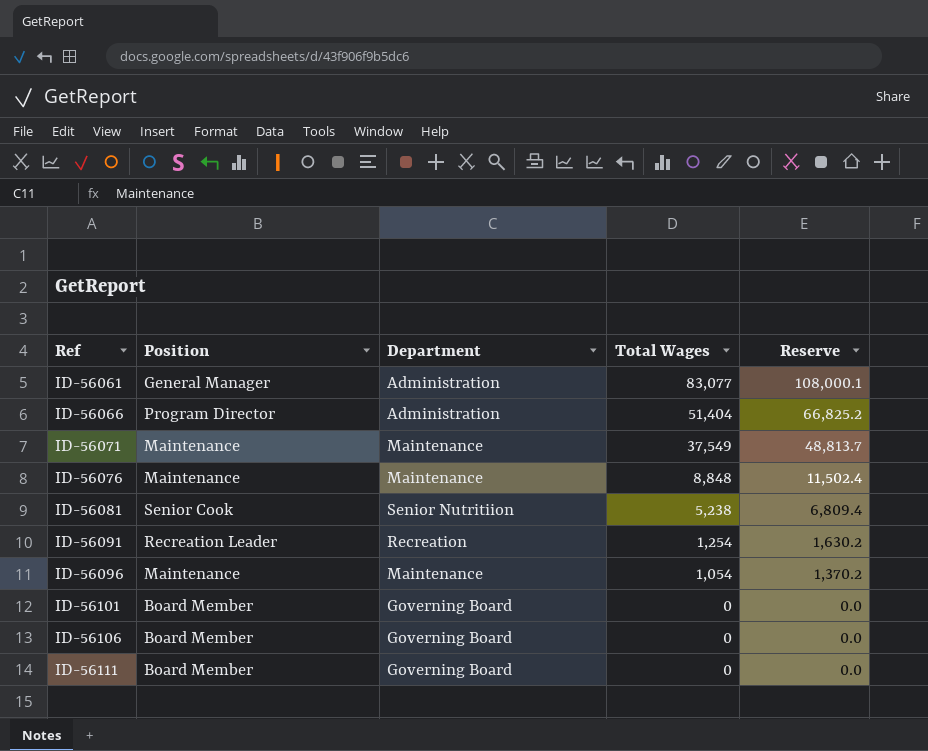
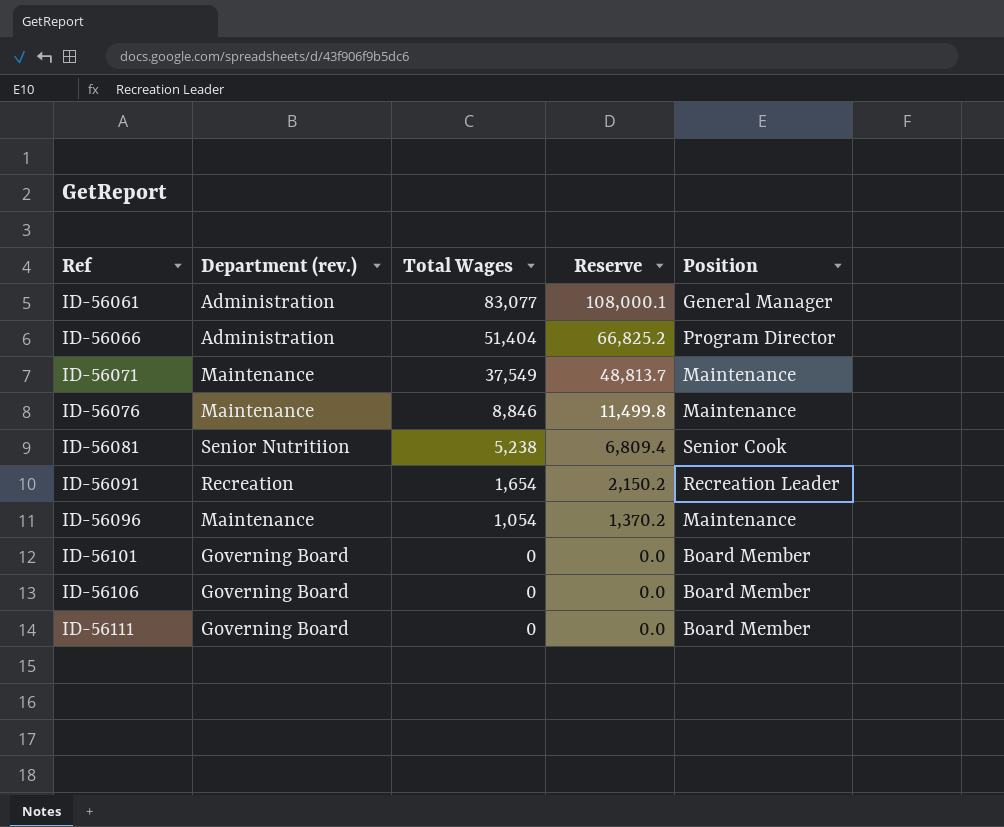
column name: Department -> Department (rev.)
column Position | position: 2 -> 5
ID-56076 | Total Wages: 8,848 -> 8,846
ID-56076 | Reserve: 11,502.4 -> 11,499.8
ID-56091 | Total Wages: 1,254 -> 1,654
ID-56091 | Reserve: 1,630.2 -> 2,150.2

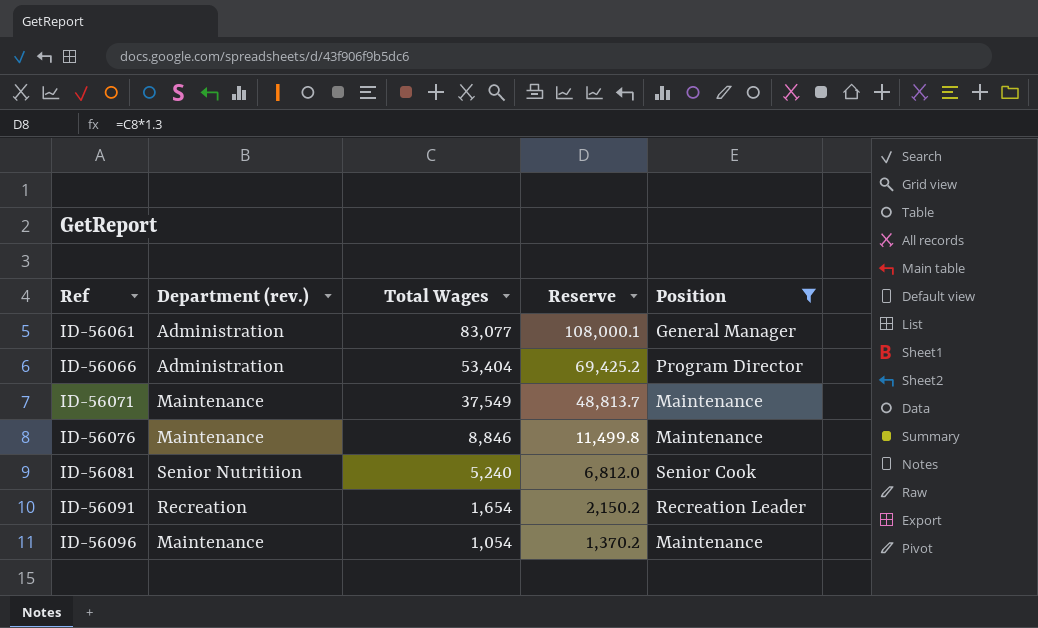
filter: none -> Position != Board Member
ID-56066 | Total Wages: 51,404 -> 53,404
ID-56066 | Reserve: 66,825.2 -> 69,425.2
ID-56081 | Total Wages: 5,238 -> 5,240
ID-56081 | Reserve: 6,809.4 -> 6,812.0

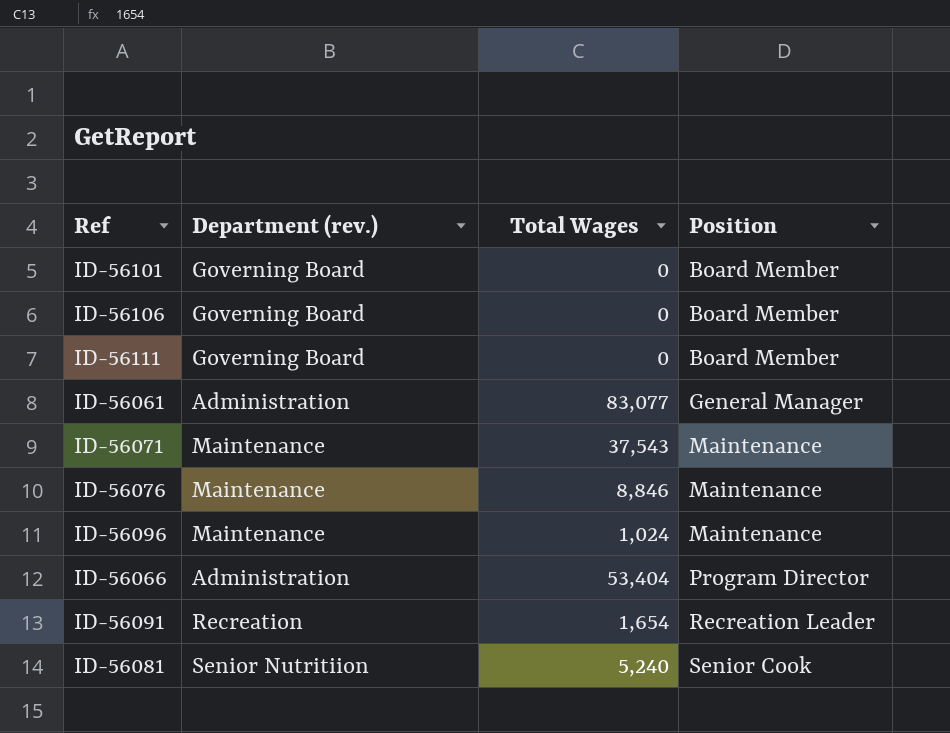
filter: Position != Board Member -> none
row order: Ref ascending -> Position ascending
column Reserve | formula: [Total Wages] * 1.3 -> none
ID-56071 | Total Wages: 37,549 -> 37,543
ID-56096 | Total Wages: 1,054 -> 1,024

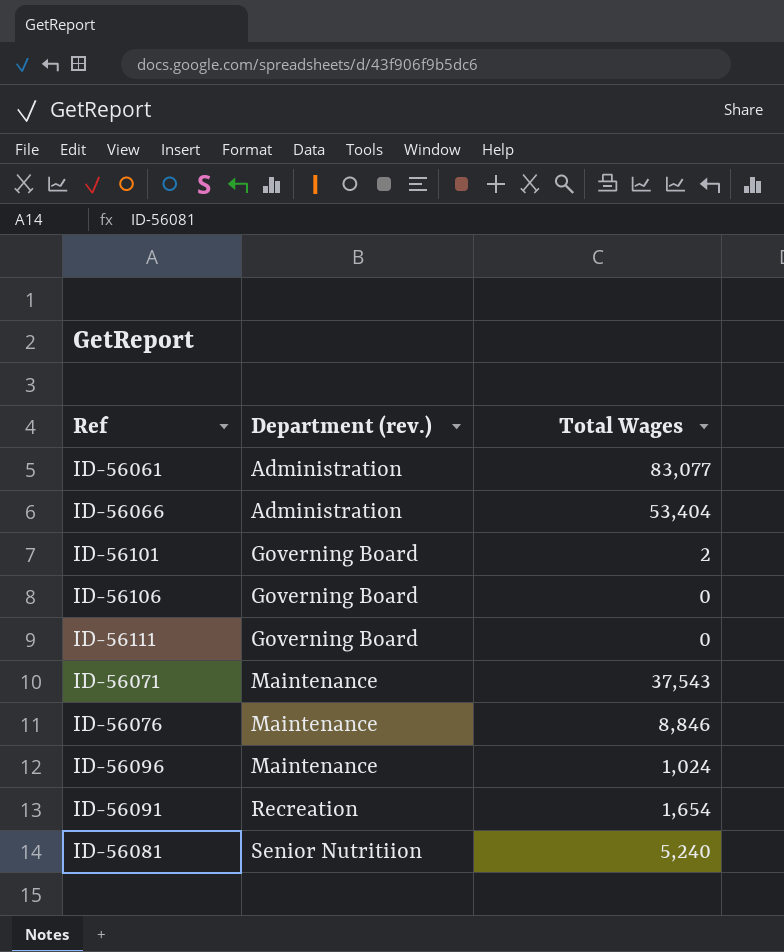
row order: Position ascending -> Department (rev.) ascending
column Position | position: 4 -> none
ID-56101 | Total Wages: 0 -> 2

